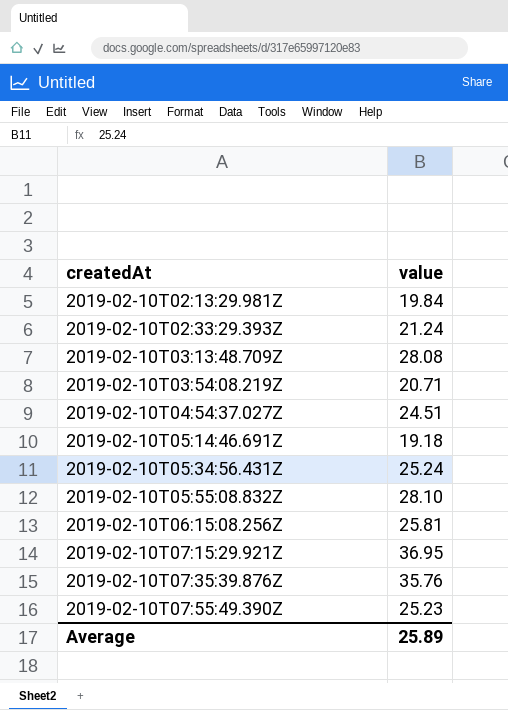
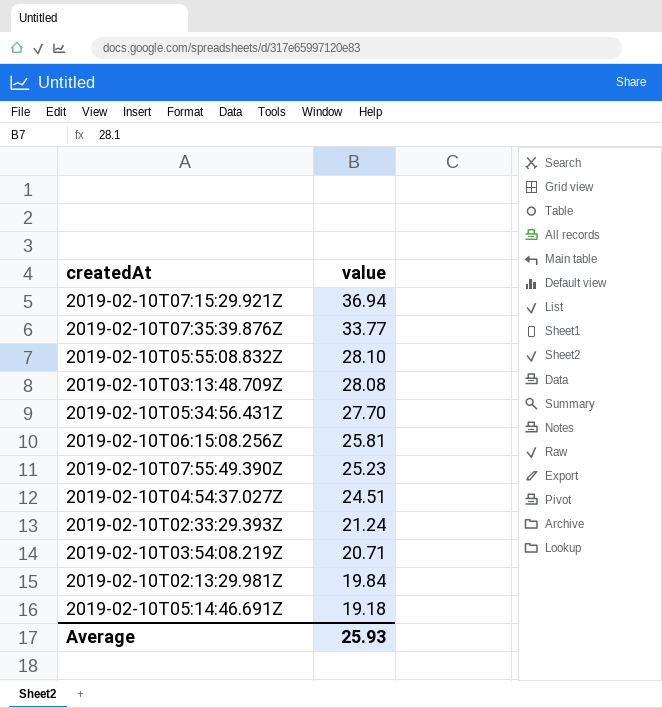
row order: createdAt ascending -> value descending
2019-02-10T07:15:29.921Z | value: 36.95 -> 36.94
2019-02-10T07:35:39.876Z | value: 35.76 -> 33.77
2019-02-10T05:34:56.431Z | value: 25.24 -> 27.70
Average | value: 25.89 -> 25.93

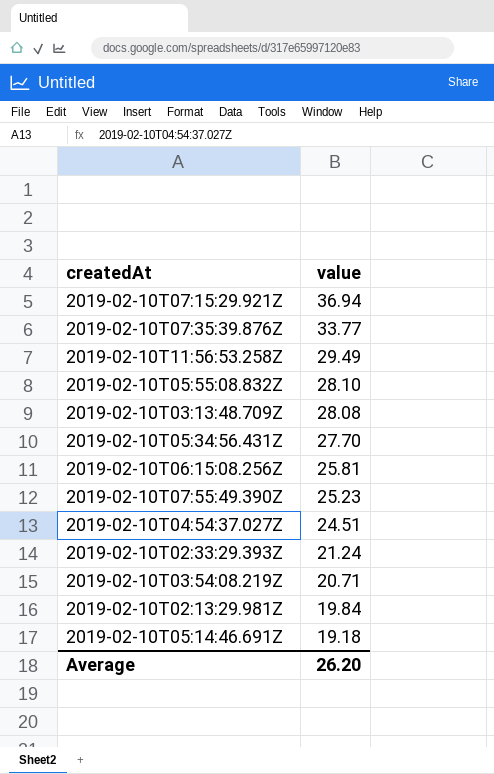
row 2019-02-10T11:56:53.258Z: none -> 29.49
Average | value: 25.93 -> 26.20

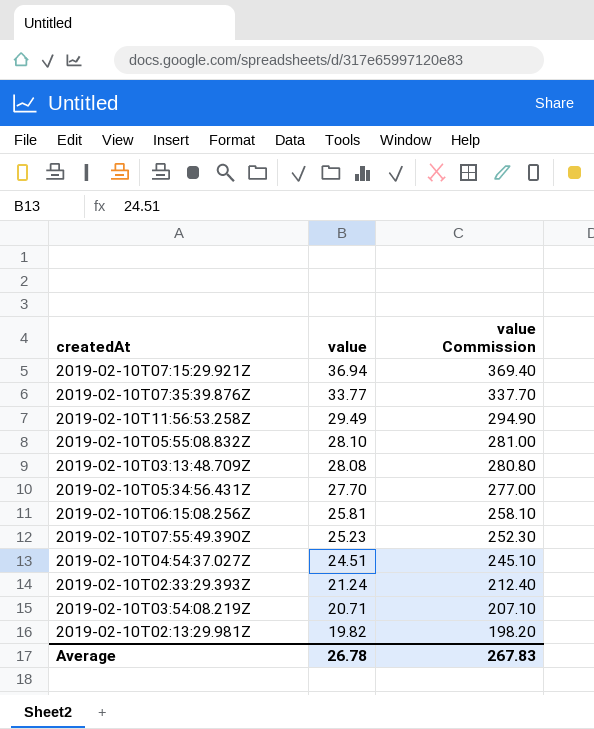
column value Commission | formula: none -> [value] * 10
row 2019-02-10T05:14:46.691Z: 19.18 -> none
2019-02-10T02:13:29.981Z | value: 19.84 -> 19.82
Average | value: 26.20 -> 26.78

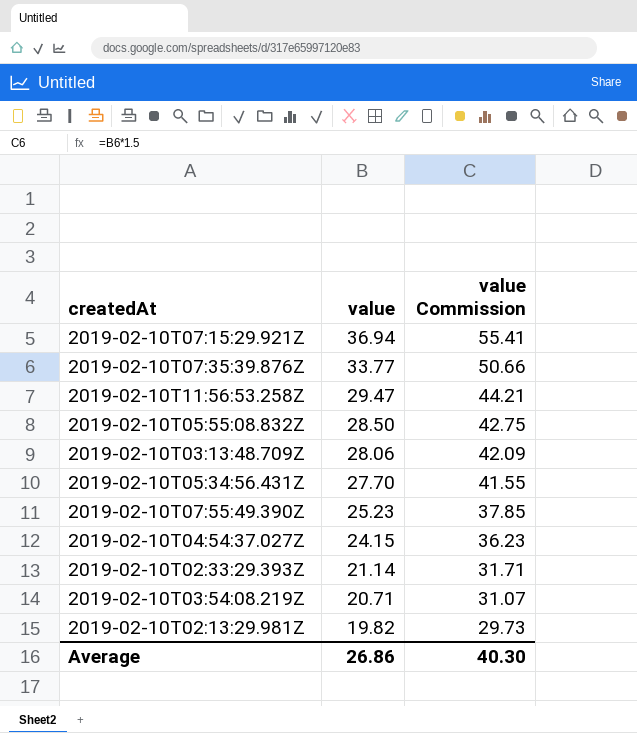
column value Commission | formula: [value] * 10 -> [value] * 1.5
row 2019-02-10T06:15:08.256Z: 25.81 | 258.10 -> none
2019-02-10T11:56:53.258Z | value: 29.49 -> 29.47
2019-02-10T05:55:08.832Z | value: 28.10 -> 28.50
2019-02-10T03:13:48.709Z | value: 28.08 -> 28.06
2019-02-10T04:54:37.027Z | value: 24.51 -> 24.15
2019-02-10T02:33:29.393Z | value: 21.24 -> 21.14
Average | value: 26.78 -> 26.86
Average | value Commission: 267.83 -> 40.30

